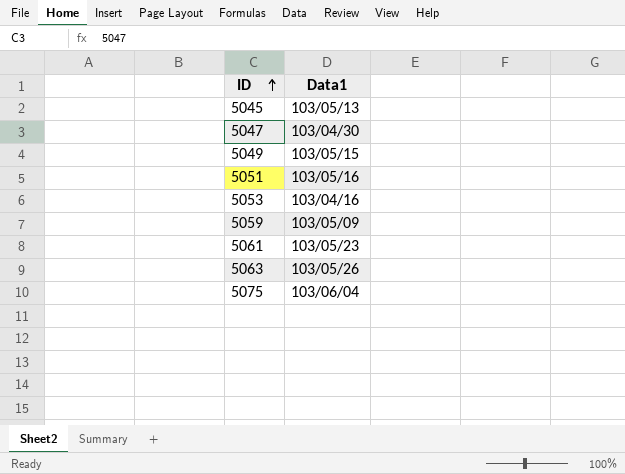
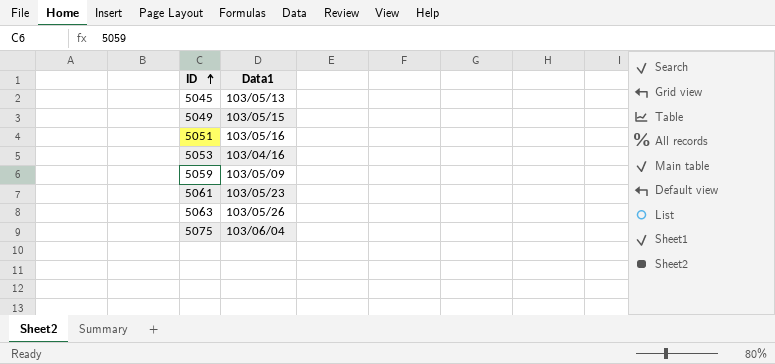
row 5047: 103/04/30 -> none

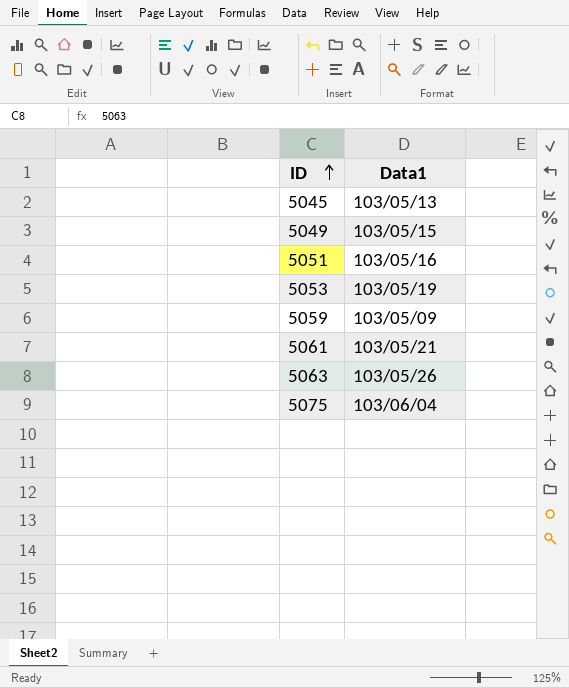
5053 | Data1: 103/04/16 -> 103/05/19
5061 | Data1: 103/05/23 -> 103/05/21

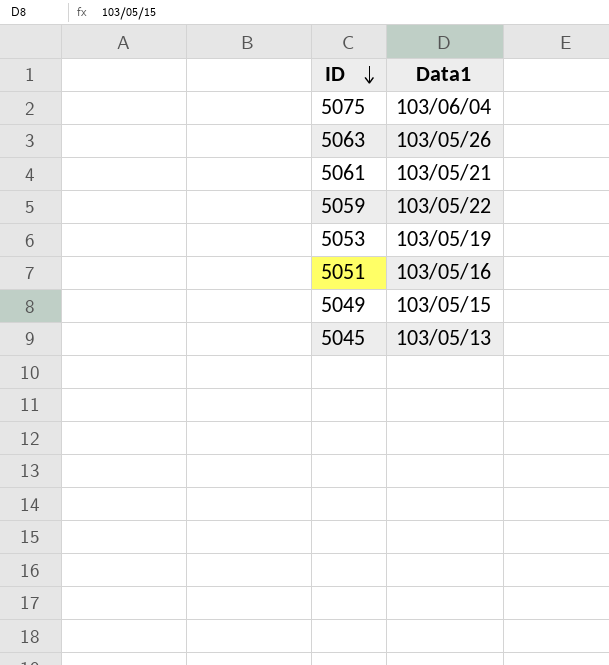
row order: ID ascending -> ID descending
5059 | Data1: 103/05/09 -> 103/05/22

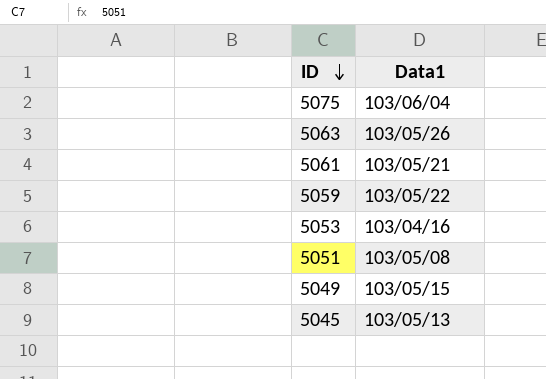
5053 | Data1: 103/05/19 -> 103/04/16
5051 | Data1: 103/05/16 -> 103/05/08

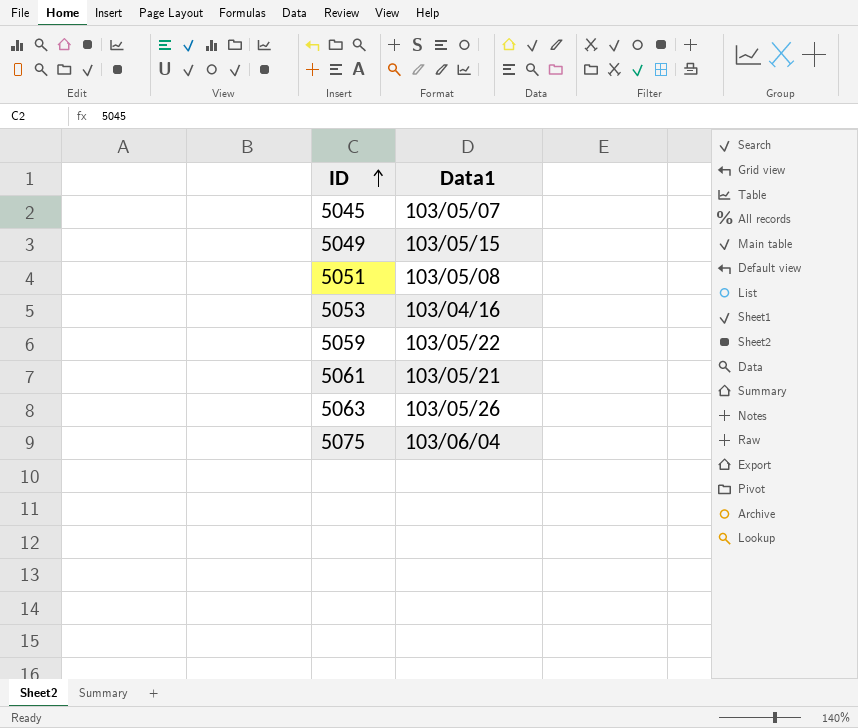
row order: ID descending -> ID ascending
5045 | Data1: 103/05/13 -> 103/05/07

